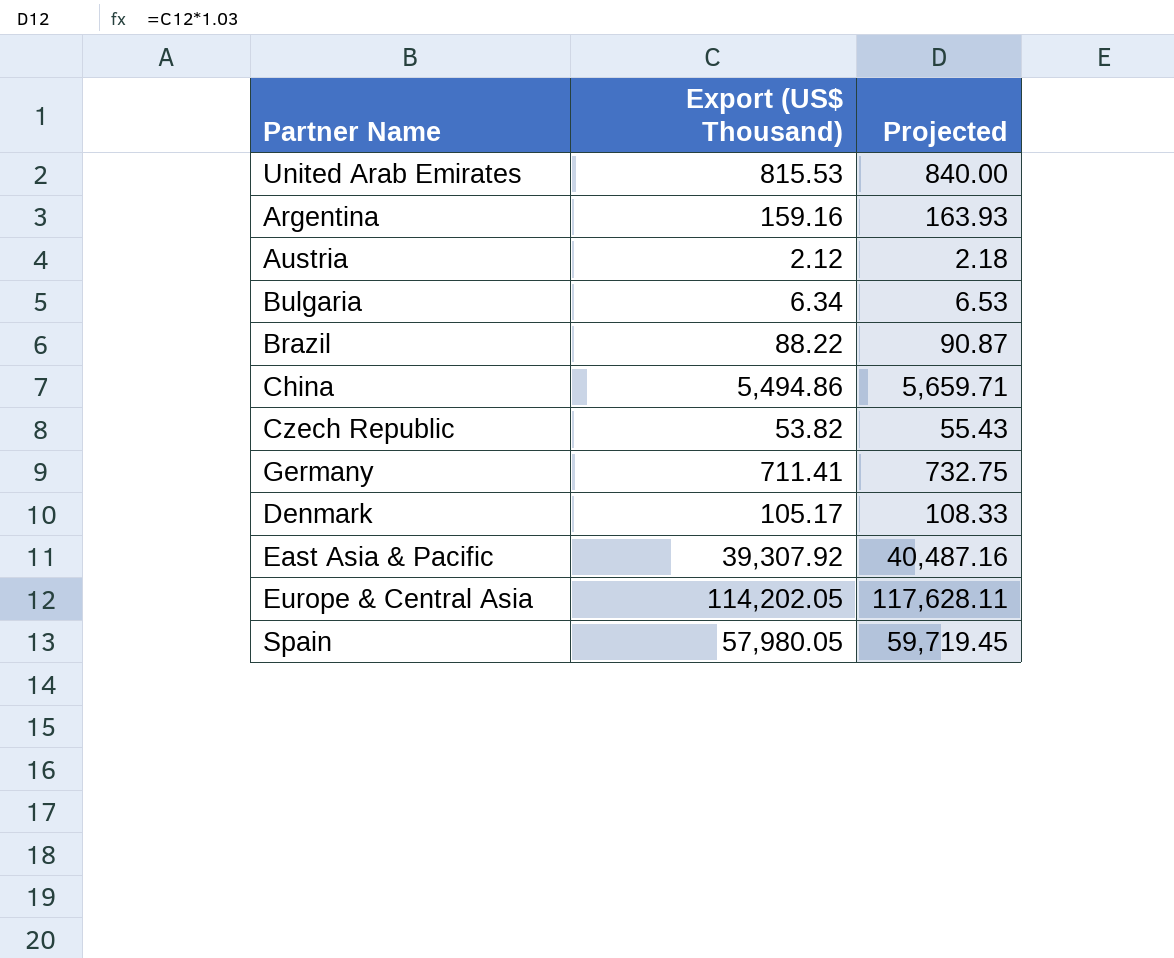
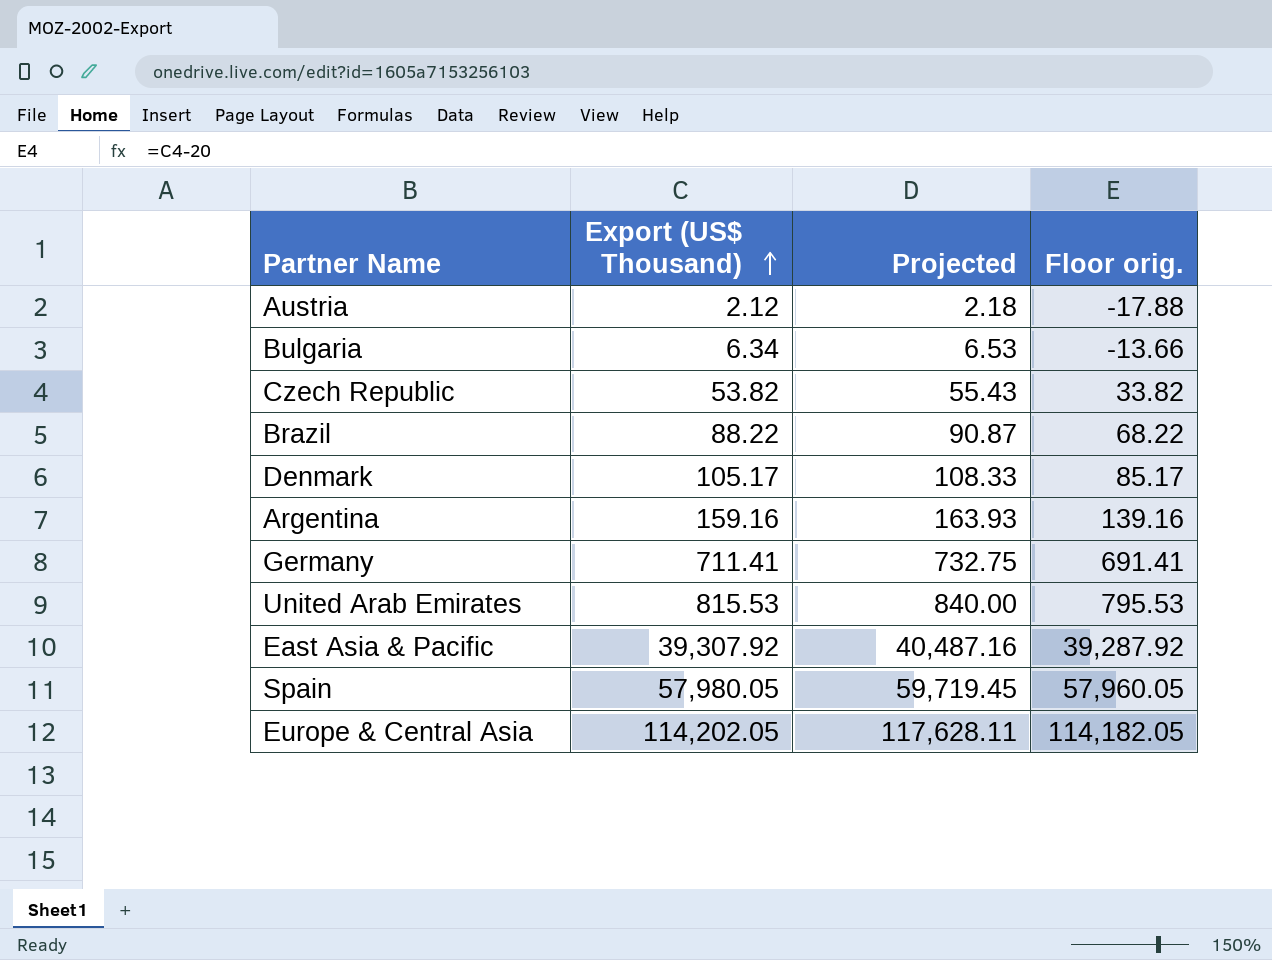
row order: none -> Export (US$ Thousand) ascending
column Floor orig. | formula: none -> [Export (US$ Thousand)] - 20
row China: 5,494.86 | 5,659.71 -> none

